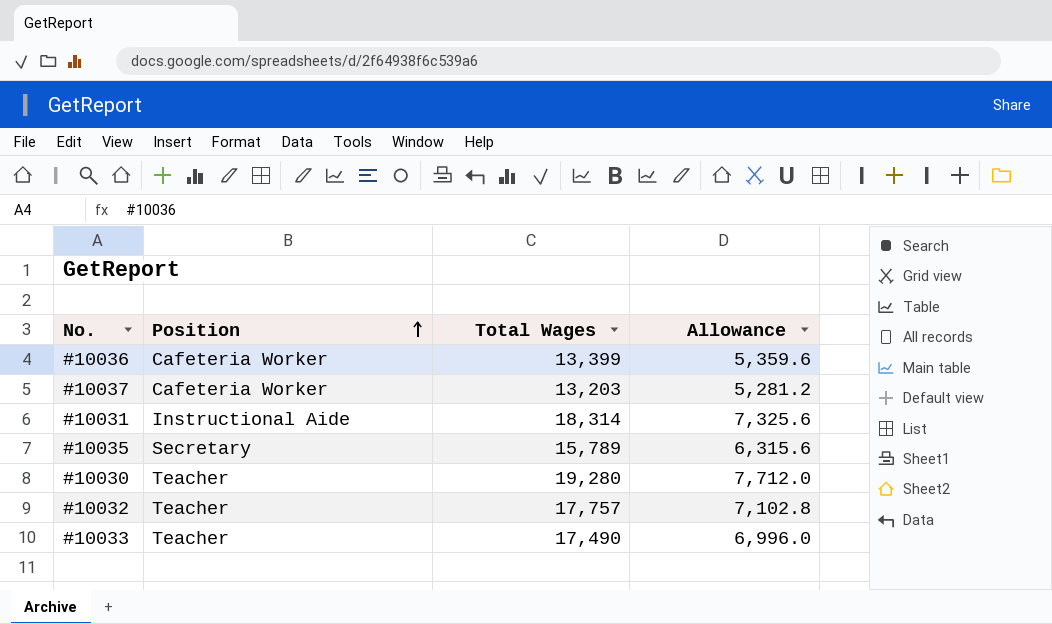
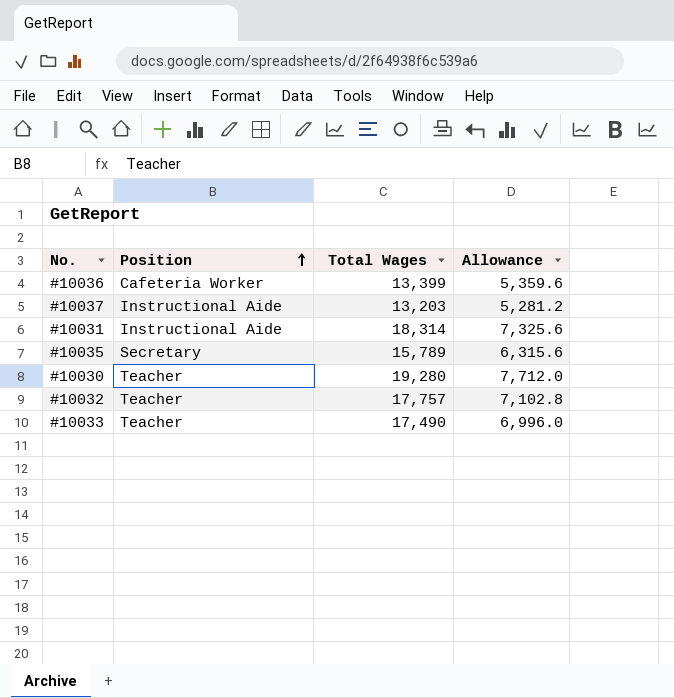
#10037 | Position: Cafeteria Worker -> Instructional Aide

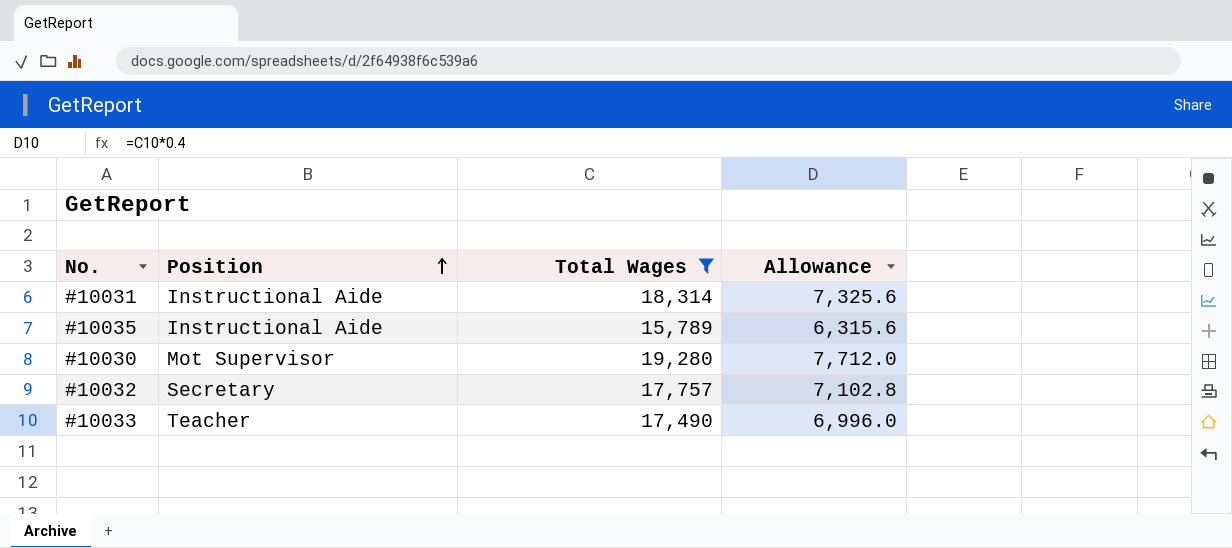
filter: none -> Total Wages >= 15,789
#10035 | Position: Secretary -> Instructional Aide
#10030 | Position: Teacher -> Mot Supervisor
#10032 | Position: Teacher -> Secretary

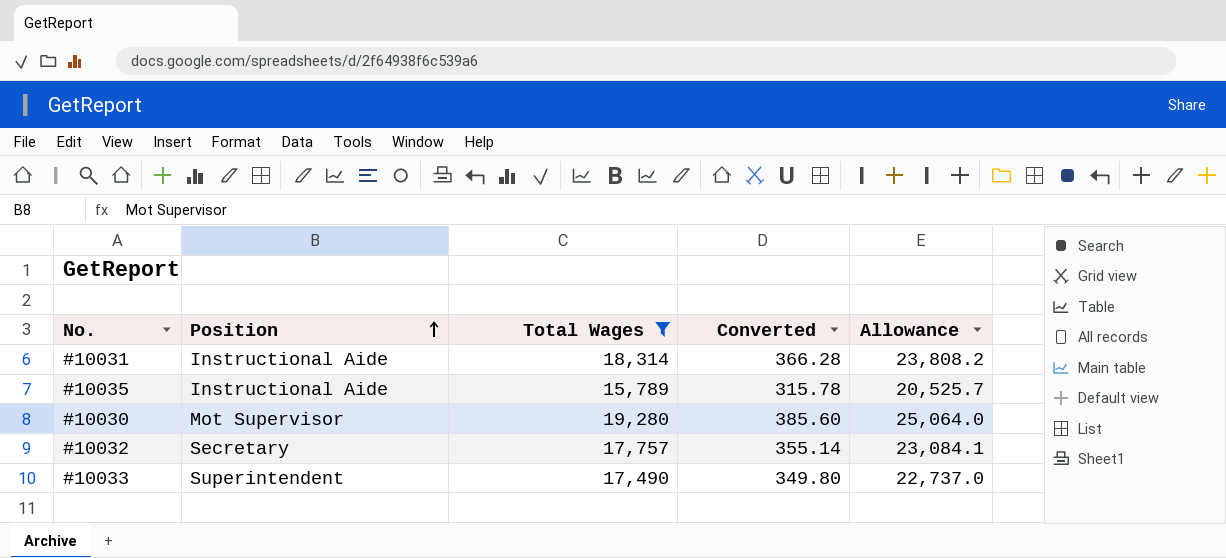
column Converted | formula: none -> [Total Wages] * 0.02
column Allowance | formula: [Total Wages] * 0.4 -> [Total Wages] * 1.3
#10033 | Position: Teacher -> Superintendent

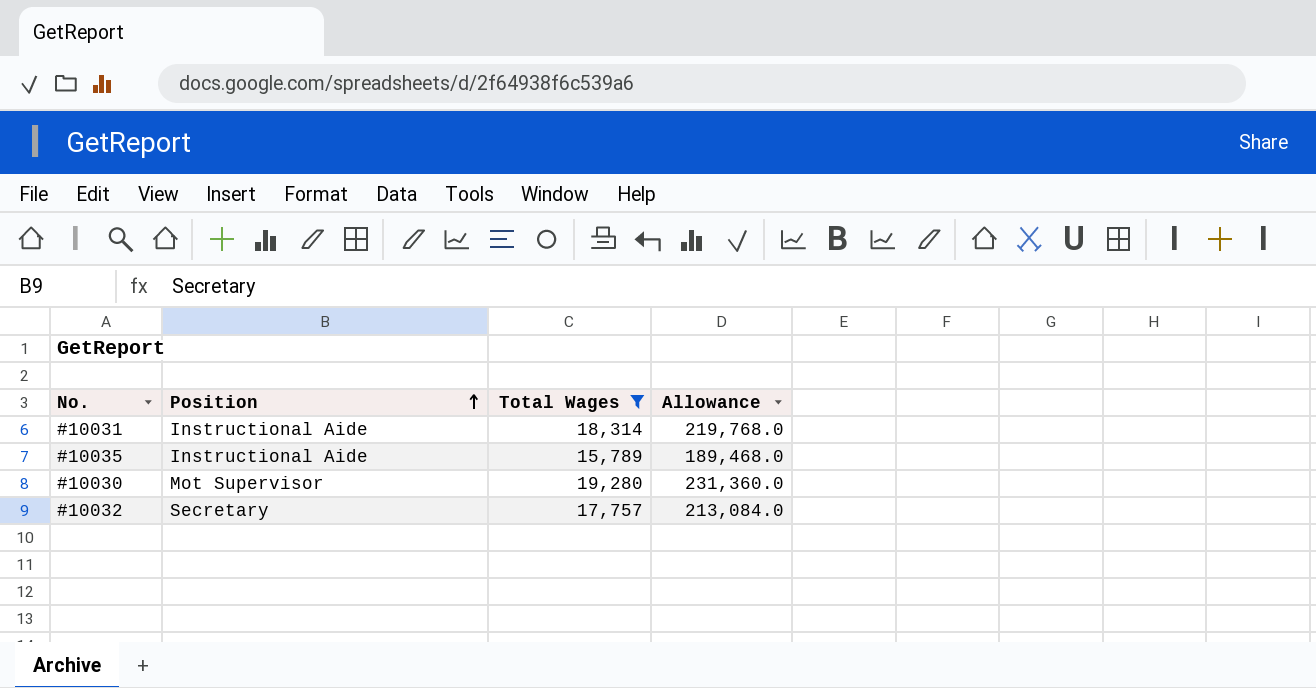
column Converted | formula: [Total Wages] * 0.02 -> none
column Allowance | formula: [Total Wages] * 1.3 -> [Total Wages] * 12
row #10033: Superintendent | 17,490 | 349.80 | 22,737.0 -> none

